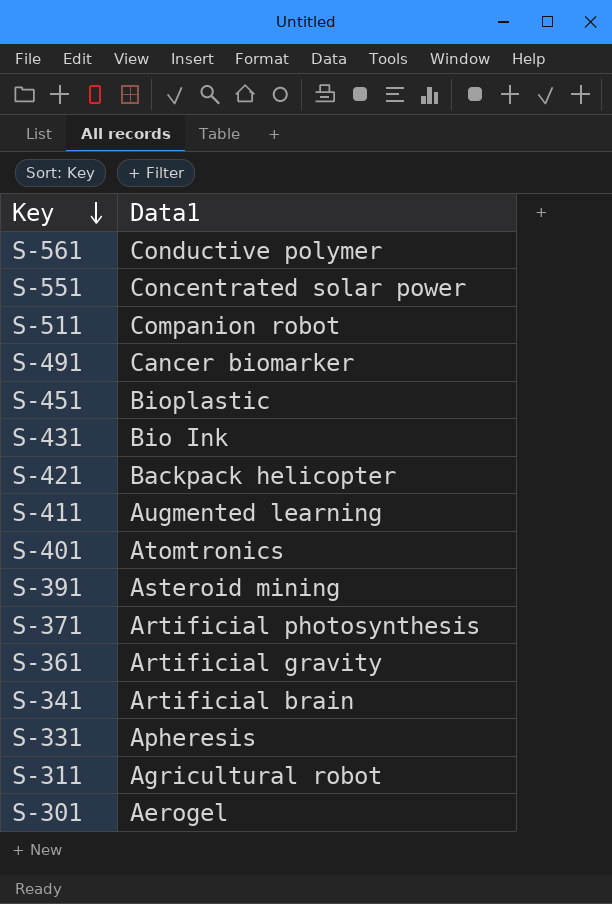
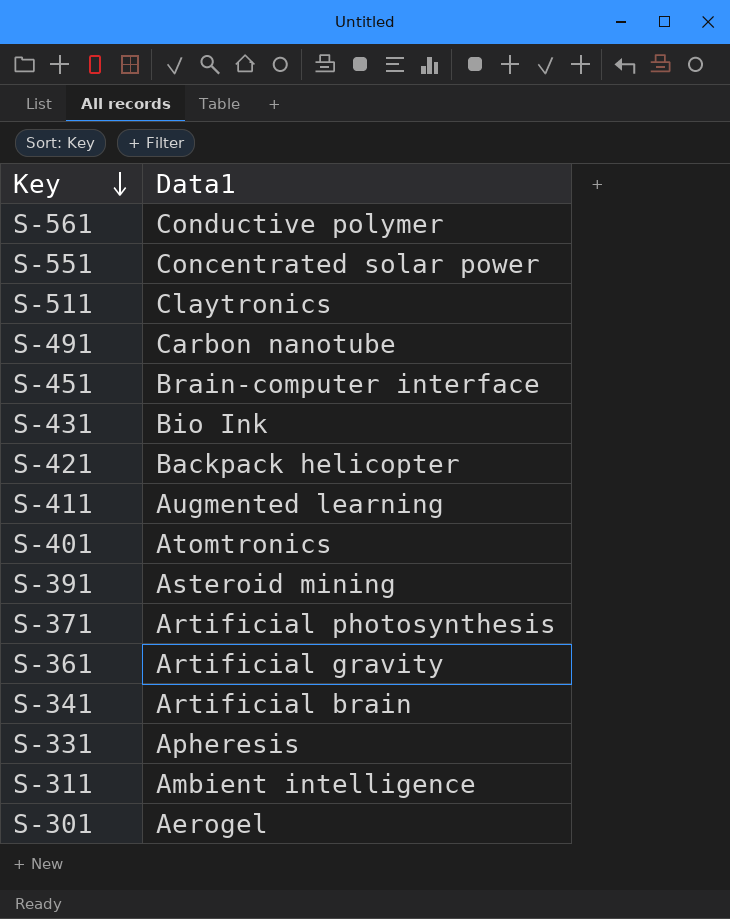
S-511 | Data1: Companion robot -> Claytronics
S-491 | Data1: Cancer biomarker -> Carbon nanotube
S-451 | Data1: Bioplastic -> Brain-computer interface
S-311 | Data1: Agricultural robot -> Ambient intelligence

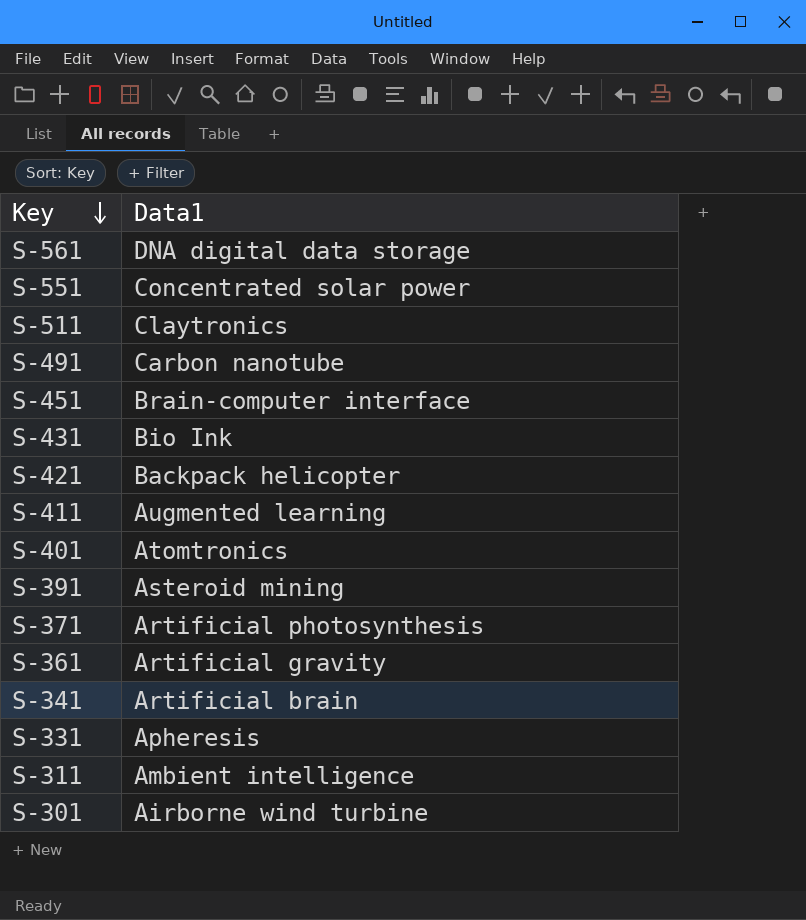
S-561 | Data1: Conductive polymer -> DNA digital data storage
S-301 | Data1: Aerogel -> Airborne wind turbine

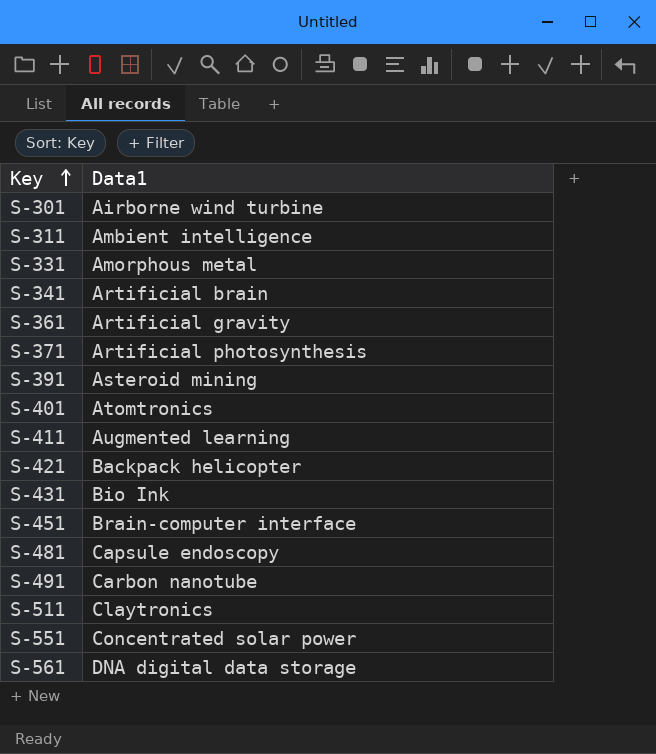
row order: Key descending -> Key ascending
S-331 | Data1: Apheresis -> Amorphous metal
row S-481: none -> Capsule endoscopy

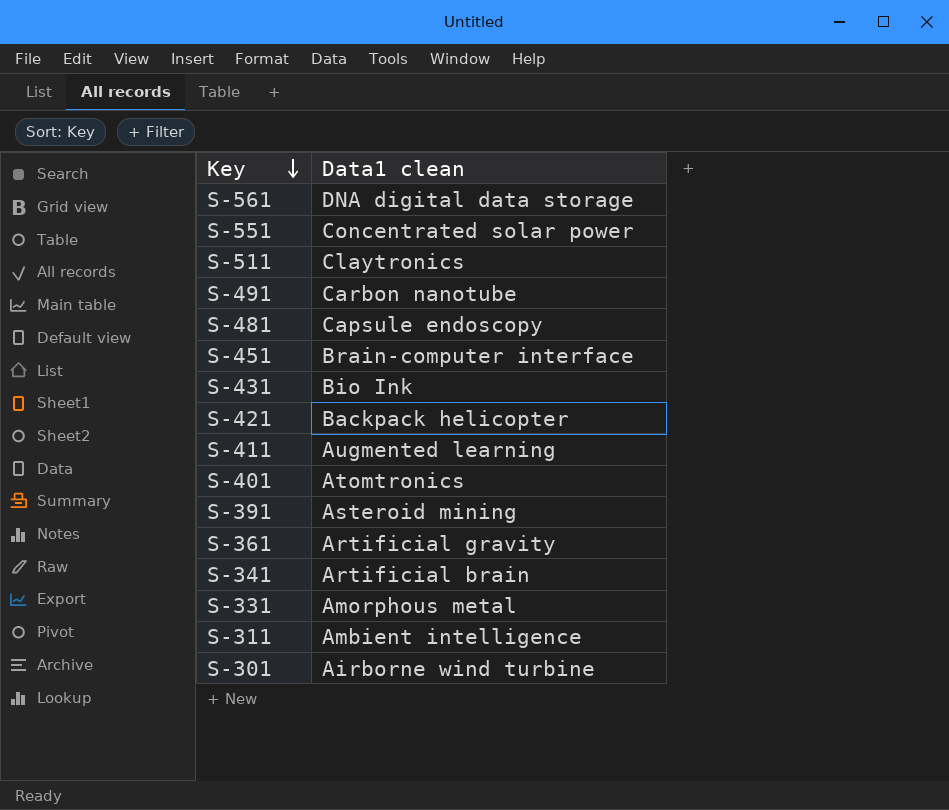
row order: Key ascending -> Key descending
column name: Data1 -> Data1 clean
row S-371: Artificial photosynthesis -> none

